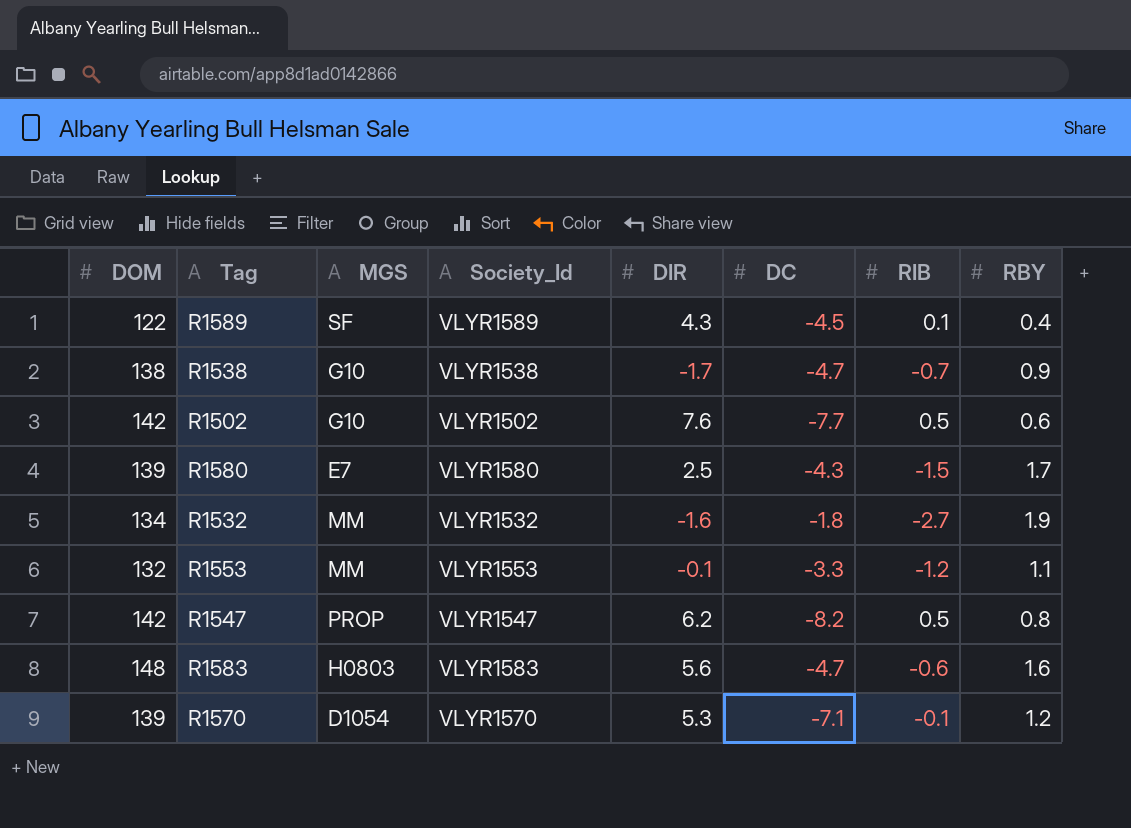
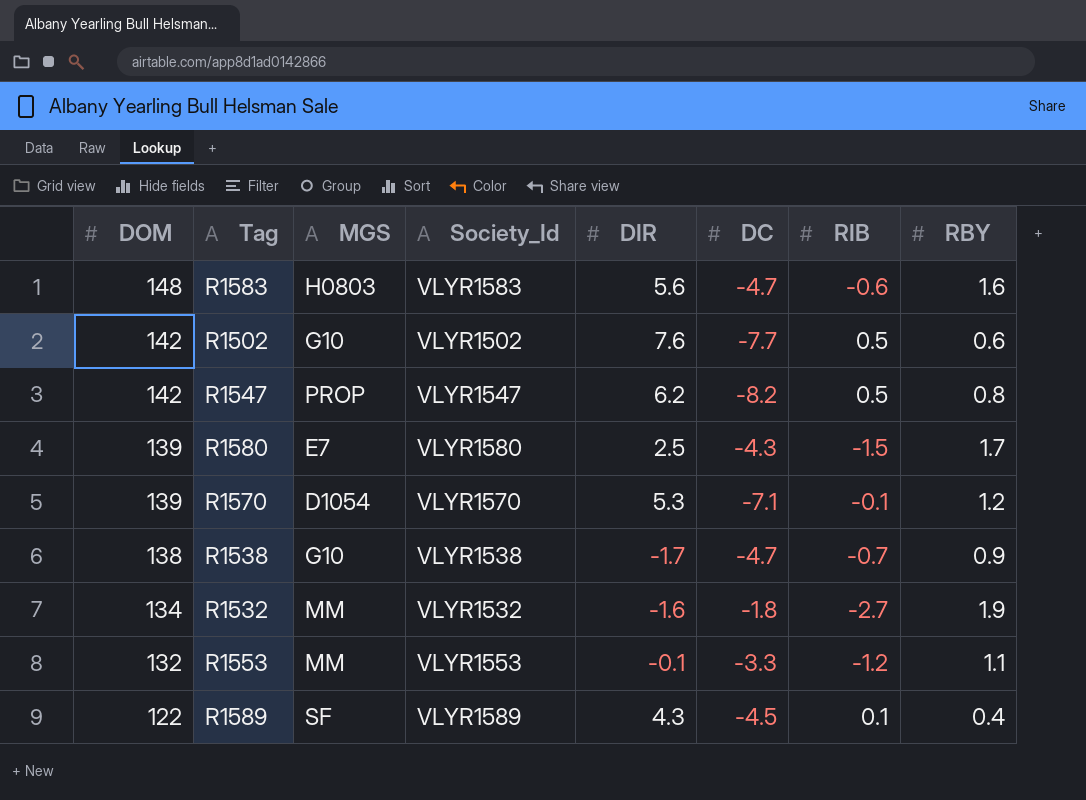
row order: none -> DOM descending

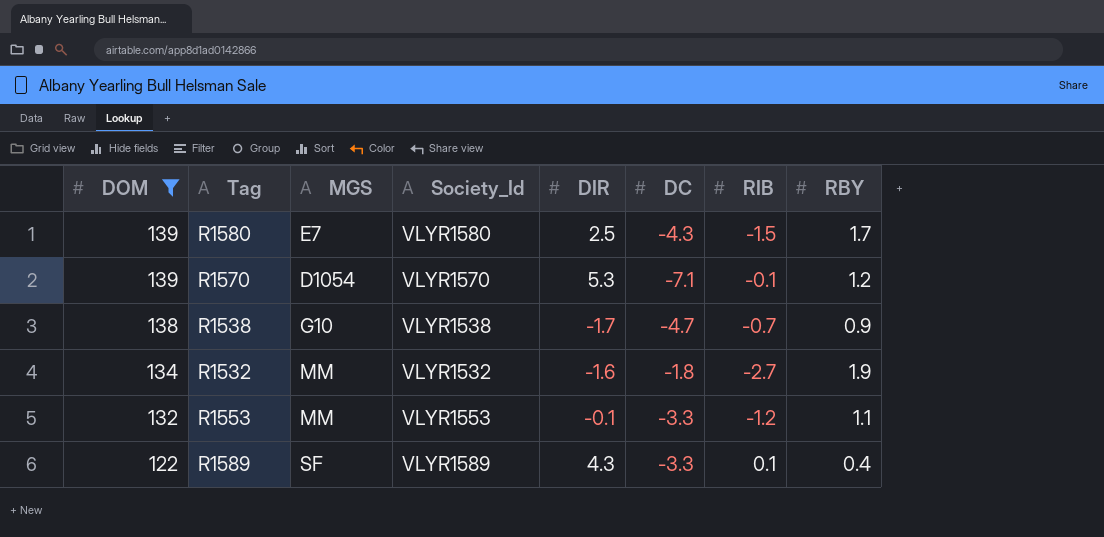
filter: none -> DOM <= 139
R1589 | DC: -4.5 -> -3.3

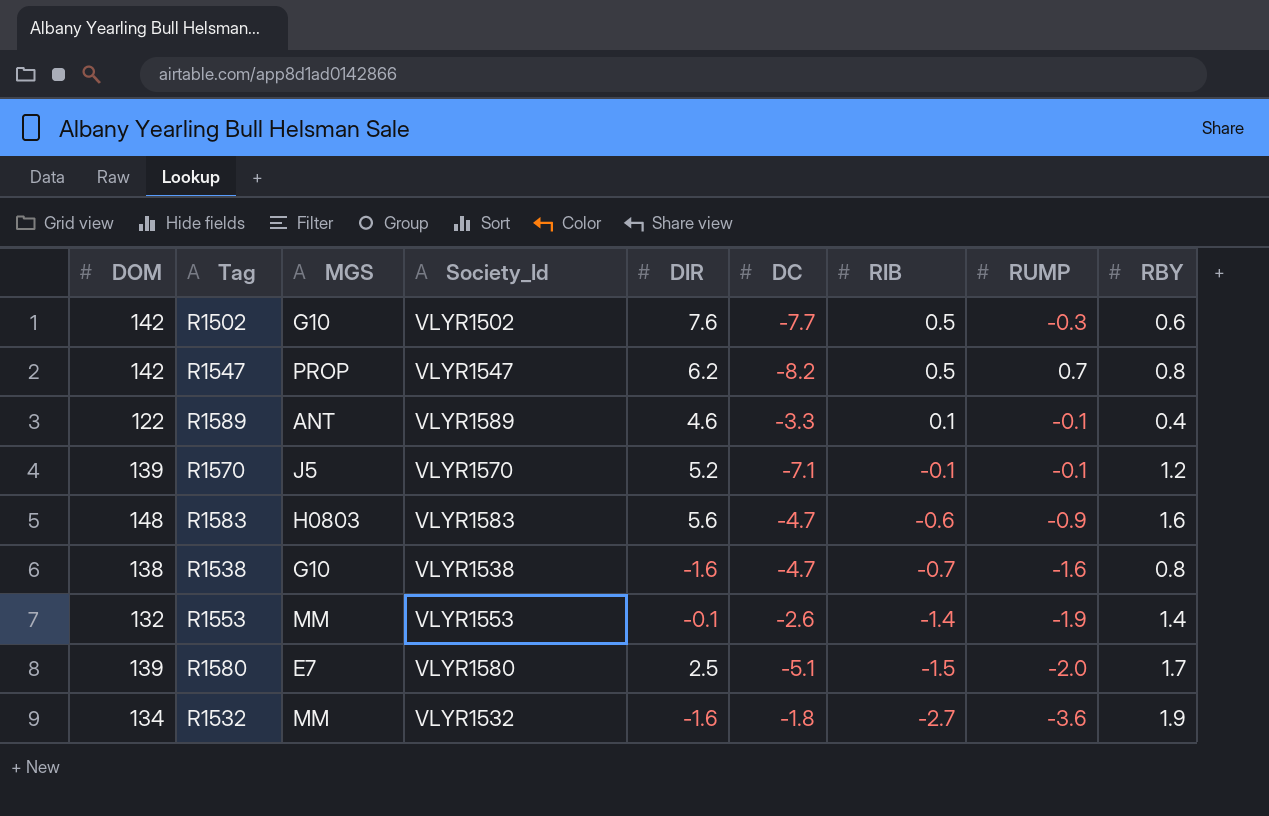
filter: DOM <= 139 -> none
row order: DOM descending -> RIB descending
column RUMP | position: none -> 8
R1589 | MGS: SF -> ANT
R1589 | DIR: 4.3 -> 4.6
R1570 | MGS: D1054 -> J5
R1570 | DIR: 5.3 -> 5.2
R1538 | DIR: -1.7 -> -1.6
R1538 | RBY: 0.9 -> 0.8
R1553 | DC: -3.3 -> -2.6
R1553 | RIB: -1.2 -> -1.4
R1553 | RBY: 1.1 -> 1.4
R1580 | DC: -4.3 -> -5.1

